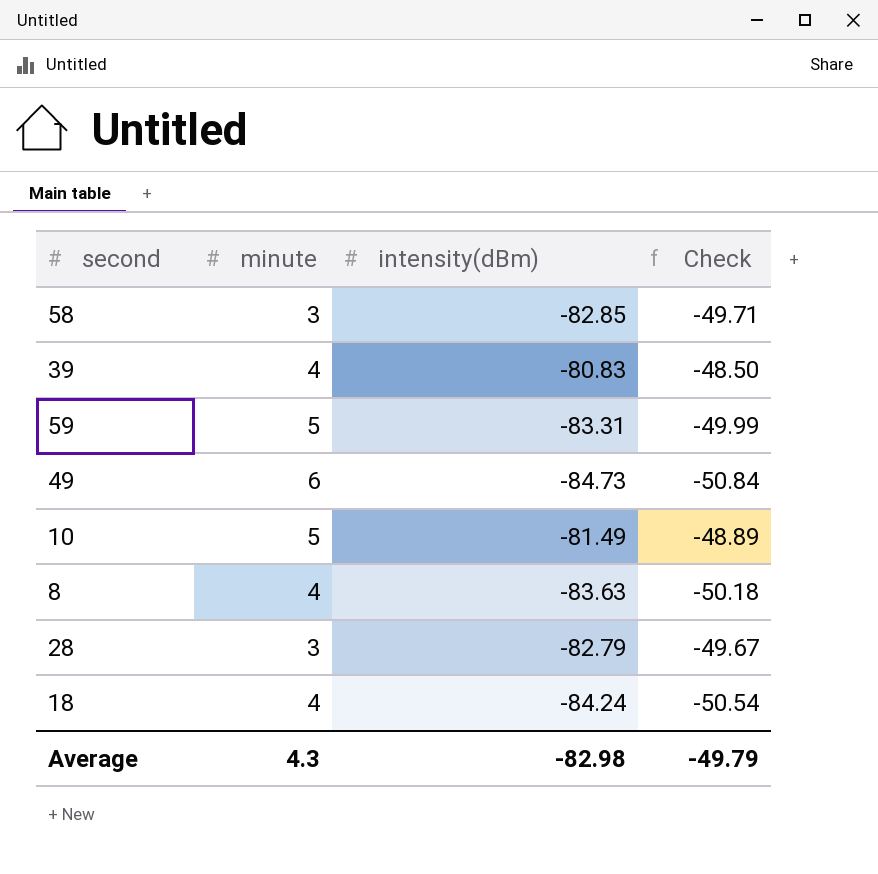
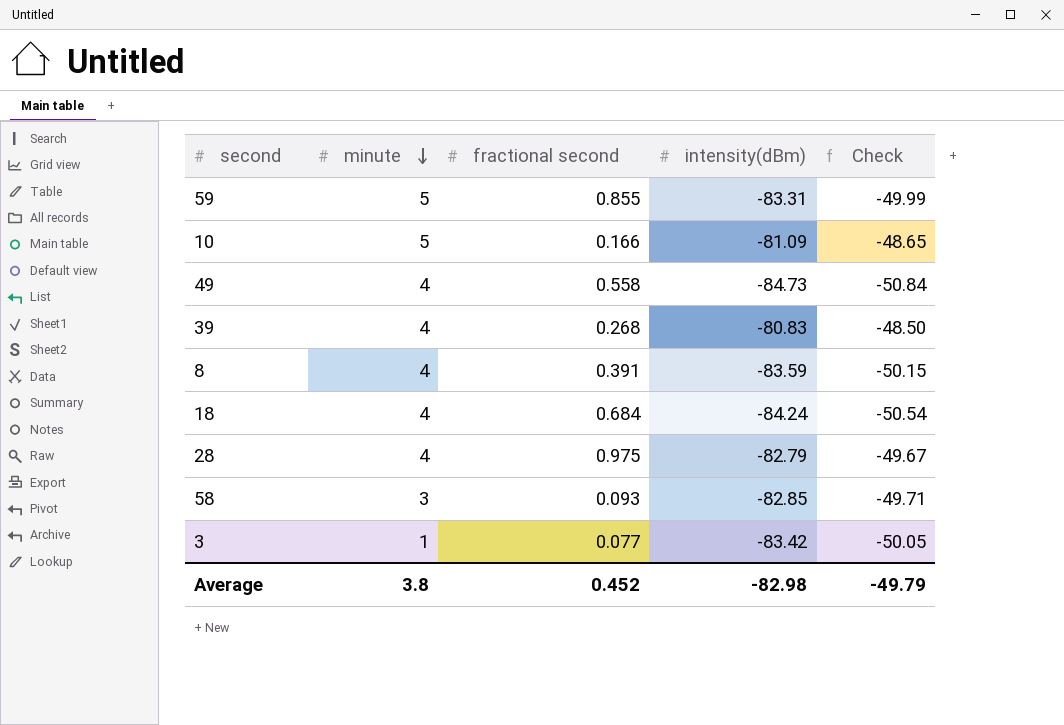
row order: none -> minute descending
column fractional second | position: none -> 3
10 | intensity(dBm): -81.49 -> -81.09
10 | Check: -48.89 -> -48.65
49 | minute: 6 -> 4
8 | intensity(dBm): -83.63 -> -83.59
8 | Check: -50.18 -> -50.15
28 | minute: 3 -> 4
row 3: none -> 1 | 0.077 | -83.42 | -50.05
Average | minute: 4.3 -> 3.8

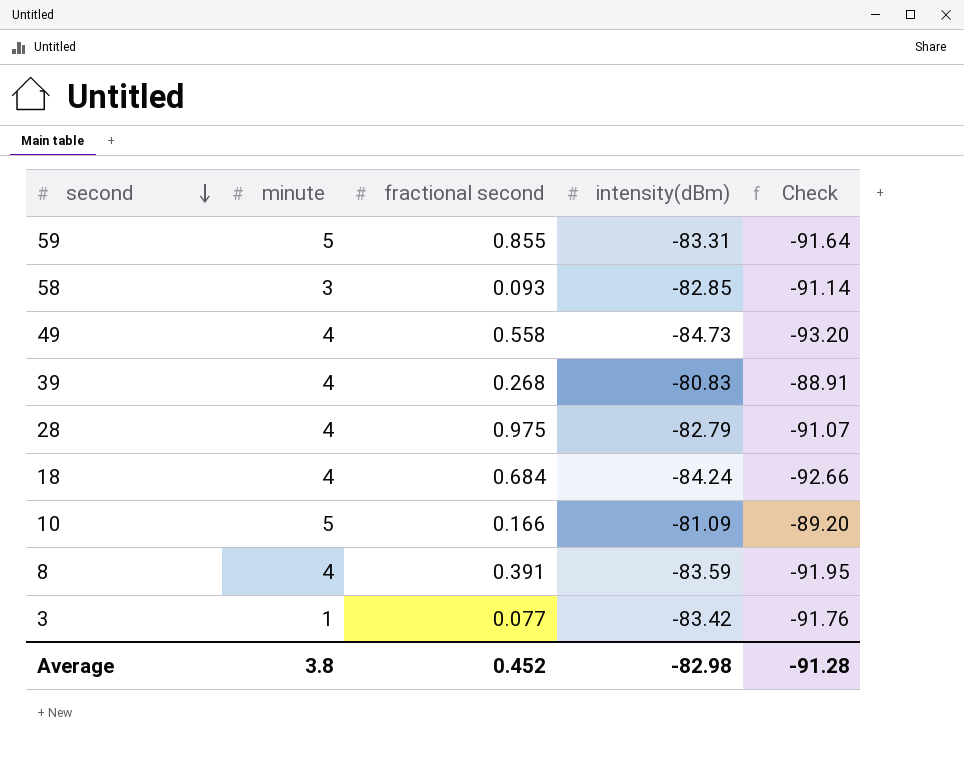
row order: minute descending -> second descending
column Check | formula: [intensity(dBm)] * 0.6 -> [intensity(dBm)] * 1.1
Average | Check: -49.79 -> -91.28

